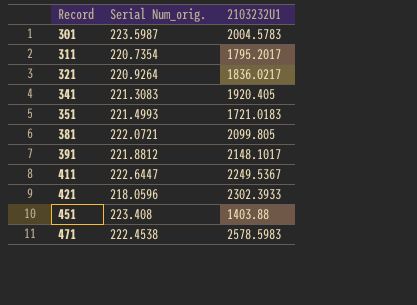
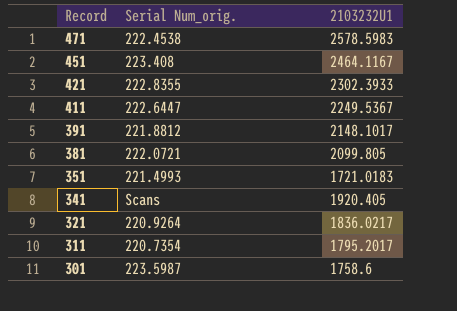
row order: Record ascending -> Record descending
451 | 2103232U1: 1403.88 -> 2464.1167
421 | Serial Num_orig.: 218.0596 -> 222.8355
341 | Serial Num_orig.: 221.3083 -> Scans
301 | 2103232U1: 2004.5783 -> 1758.6

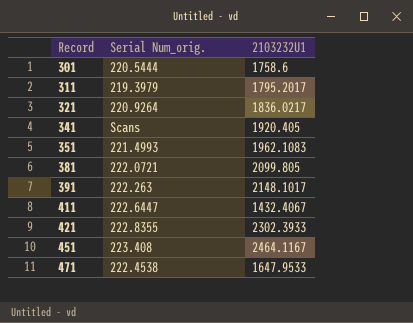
row order: Record descending -> Record ascending
301 | Serial Num_orig.: 223.5987 -> 220.5444
311 | Serial Num_orig.: 220.7354 -> 219.3979
351 | 2103232U1: 1721.0183 -> 1962.1083
391 | Serial Num_orig.: 221.8812 -> 222.263
411 | 2103232U1: 2249.5367 -> 1432.4067
471 | 2103232U1: 2578.5983 -> 1647.9533

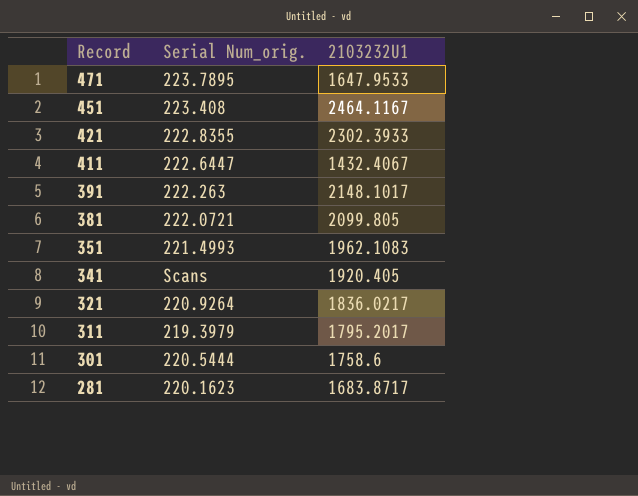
row order: Record ascending -> Record descending
471 | Serial Num_orig.: 222.4538 -> 223.7895
row 281: none -> 220.1623 | 1683.8717

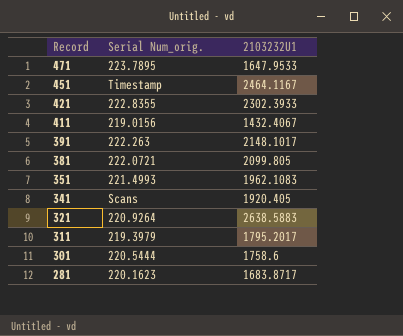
451 | Serial Num_orig.: 223.408 -> Timestamp
411 | Serial Num_orig.: 222.6447 -> 219.0156
321 | 2103232U1: 1836.0217 -> 2638.5883

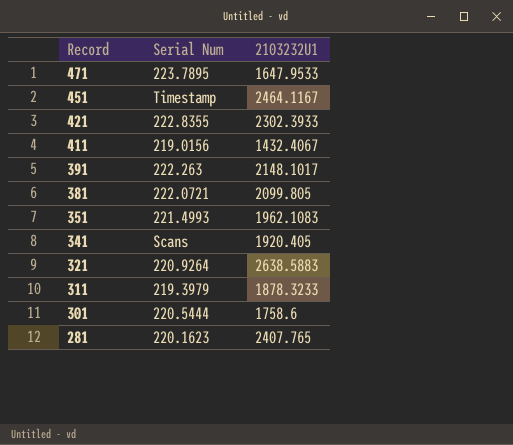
column name: Serial Num_orig. -> Serial Num
311 | 2103232U1: 1795.2017 -> 1878.3233
281 | 2103232U1: 1683.8717 -> 2407.765

